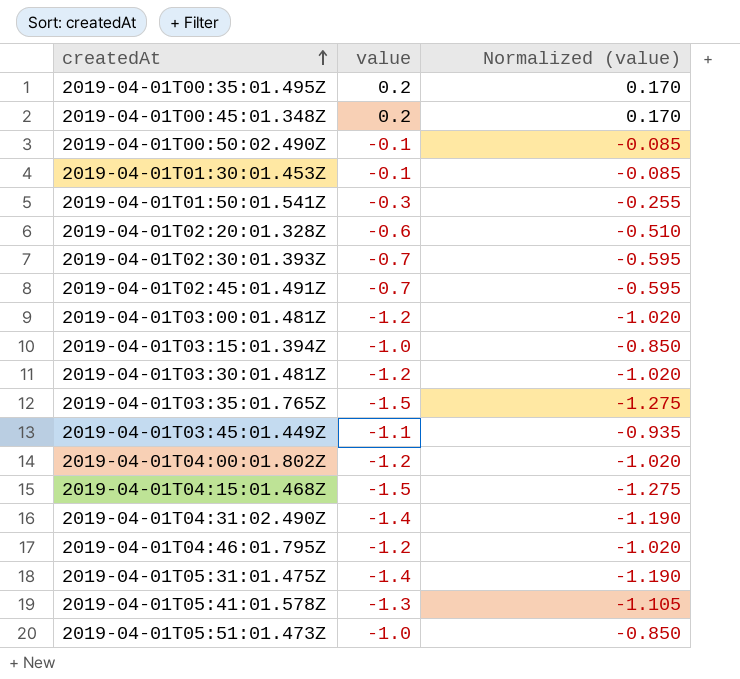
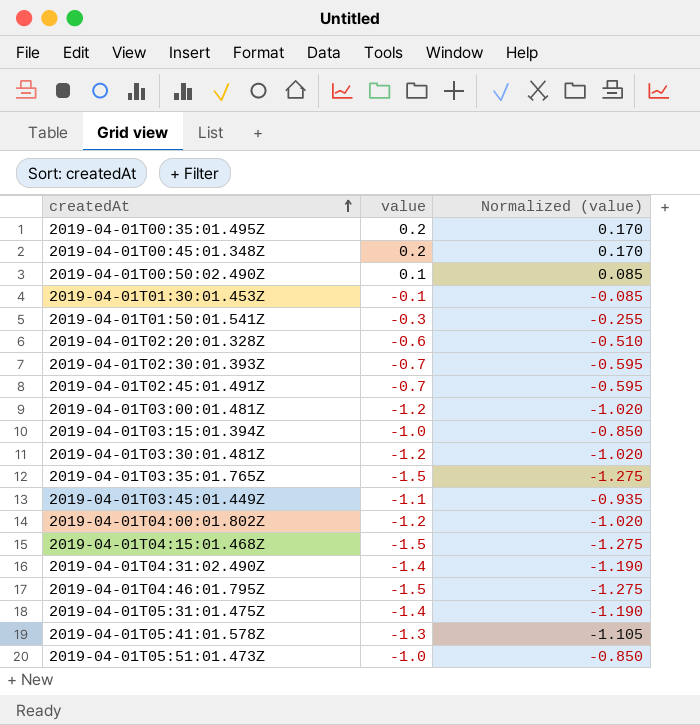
2019-04-01T00:50:02.490Z | value: -0.1 -> 0.1
2019-04-01T00:50:02.490Z | Normalized (value): -0.085 -> 0.085
2019-04-01T04:46:01.795Z | value: -1.2 -> -1.5
2019-04-01T04:46:01.795Z | Normalized (value): -1.020 -> -1.275

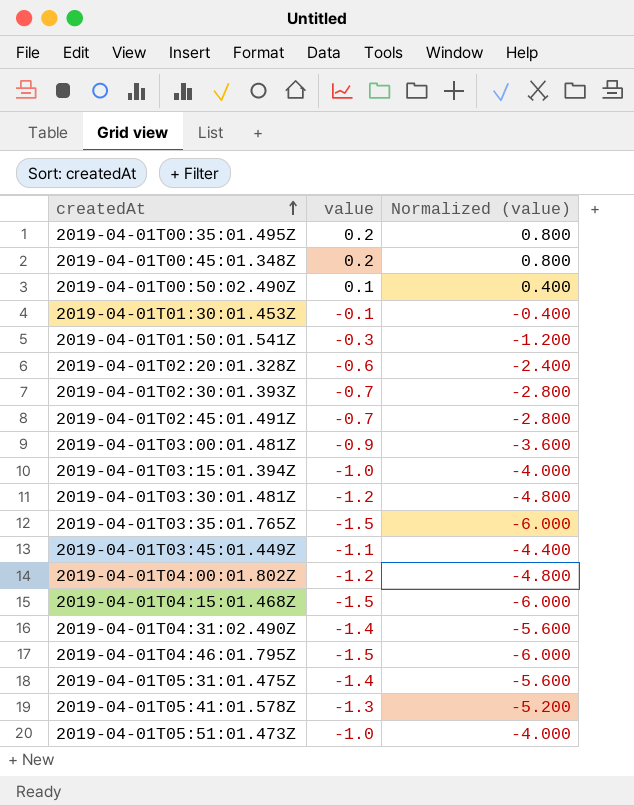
column Normalized (value) | formula: [value] * 0.85 -> [value] * 4
2019-04-01T03:00:01.481Z | value: -1.2 -> -0.9

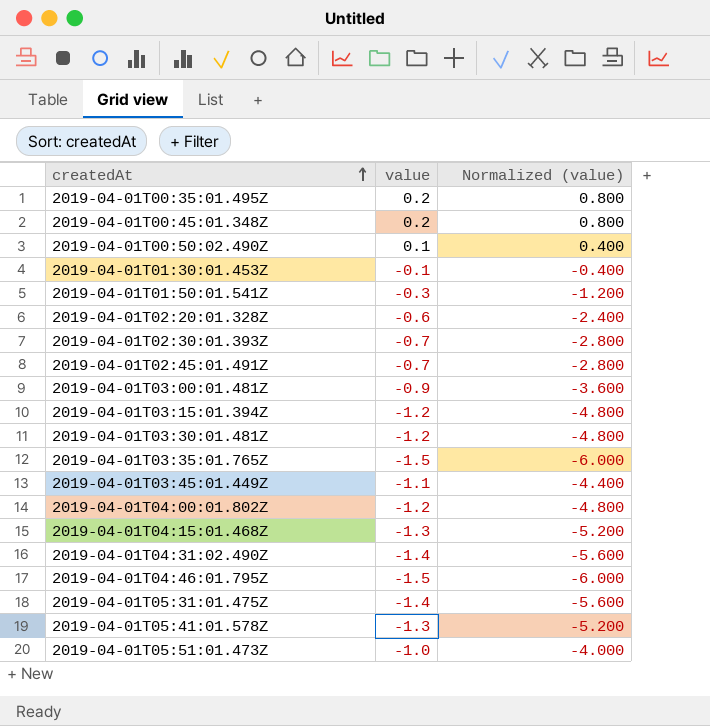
2019-04-01T03:15:01.394Z | value: -1.0 -> -1.2
2019-04-01T03:15:01.394Z | Normalized (value): -4.000 -> -4.800
2019-04-01T04:15:01.468Z | value: -1.5 -> -1.3
2019-04-01T04:15:01.468Z | Normalized (value): -6.000 -> -5.200

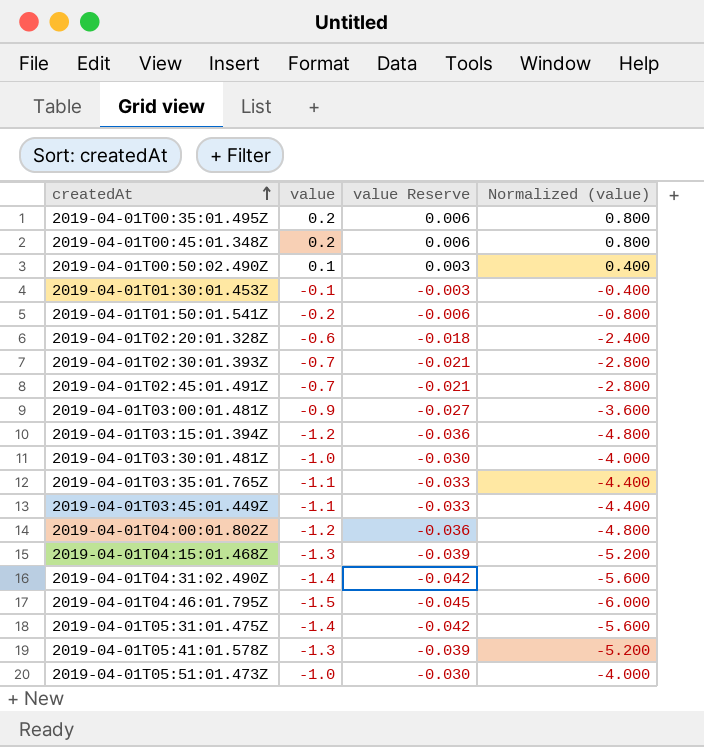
column value Reserve | formula: none -> [value] * 0.03
2019-04-01T01:50:01.541Z | value: -0.3 -> -0.2
2019-04-01T01:50:01.541Z | Normalized (value): -1.200 -> -0.800
2019-04-01T03:30:01.481Z | value: -1.2 -> -1.0
2019-04-01T03:30:01.481Z | Normalized (value): -4.800 -> -4.000
2019-04-01T03:35:01.765Z | value: -1.5 -> -1.1
2019-04-01T03:35:01.765Z | Normalized (value): -6.000 -> -4.400

